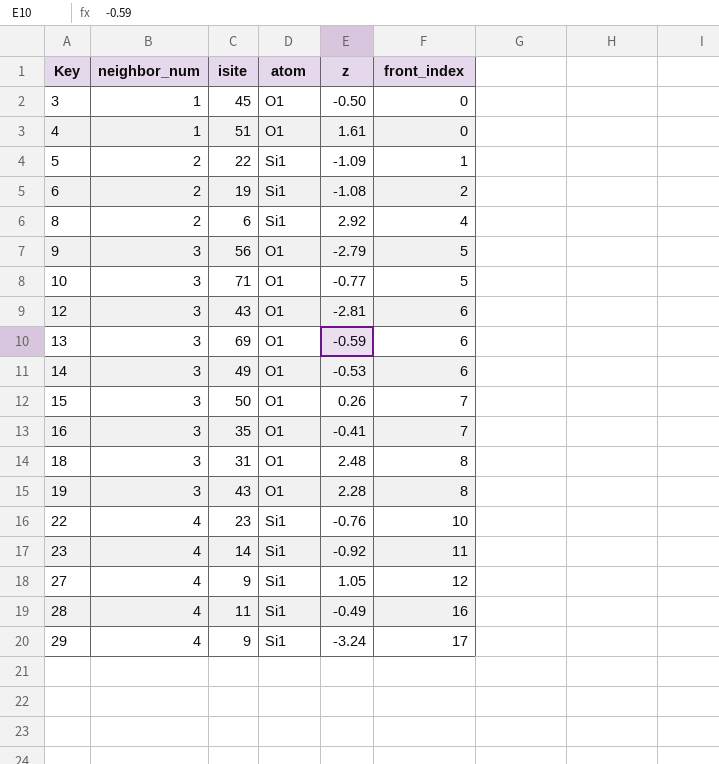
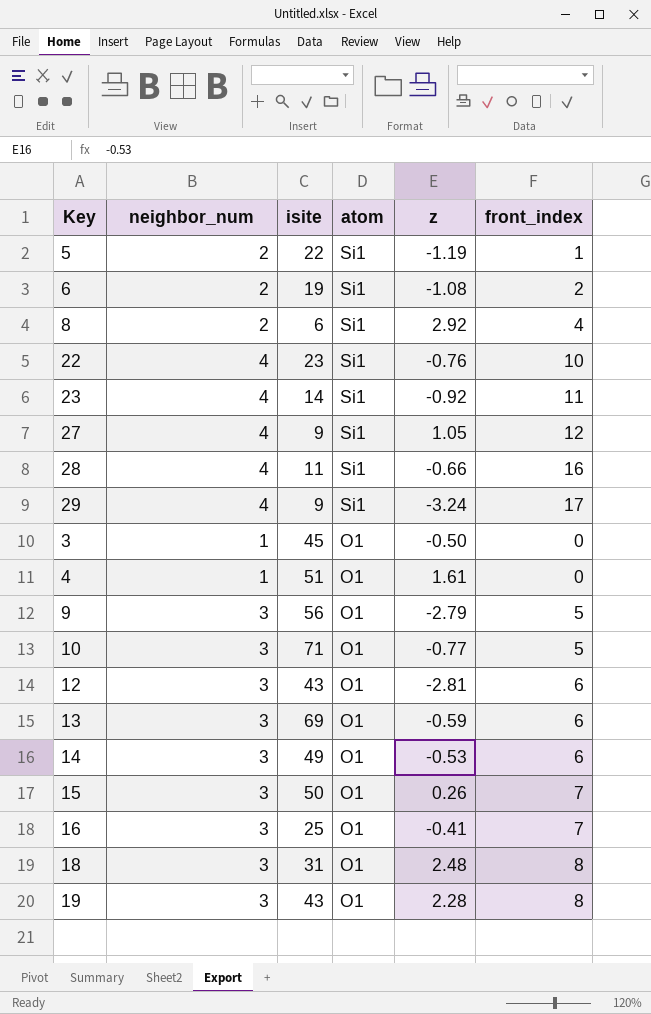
row order: Key ascending -> atom descending
5 | z: -1.09 -> -1.19
28 | z: -0.49 -> -0.66
16 | isite: 35 -> 25

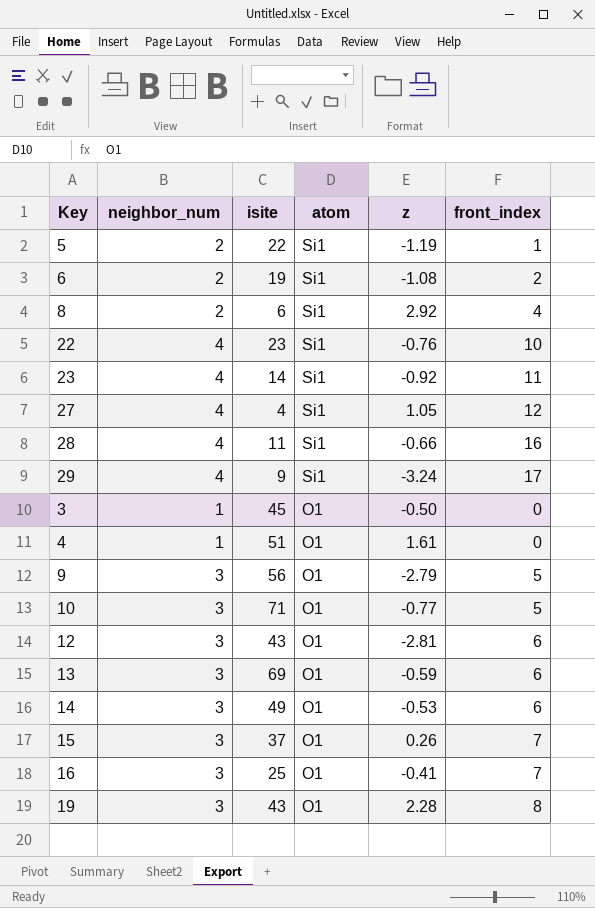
row 18: 3 | 31 | O1 | 2.48 | 8 -> none
27 | isite: 9 -> 4
15 | isite: 50 -> 37

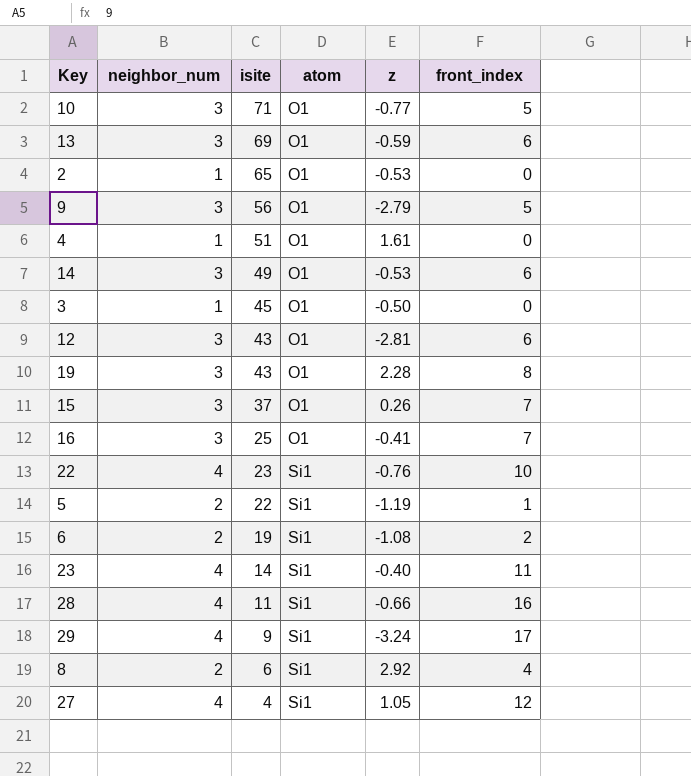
row order: atom descending -> isite descending
row 2: none -> 1 | 65 | O1 | -0.53 | 0
23 | z: -0.92 -> -0.40

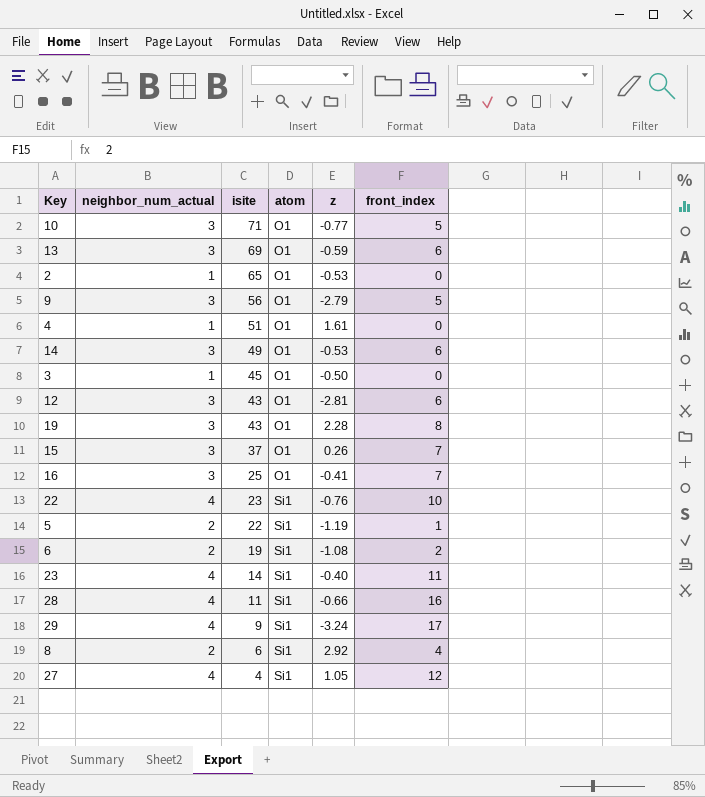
column name: neighbor_num -> neighbor_num_actual

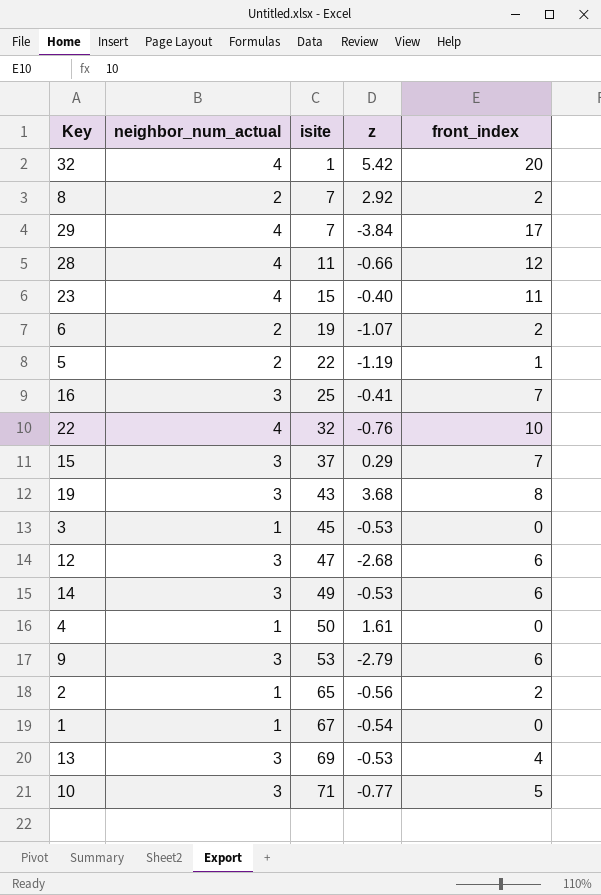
row order: isite descending -> isite ascending
column atom | position: 4 -> none
row 27: 4 | 4 | Si1 | 1.05 | 12 -> none
row 32: none -> 4 | 1 | 5.42 | 20
8 | isite: 6 -> 7
8 | front_index: 4 -> 2
29 | isite: 9 -> 7
29 | z: -3.24 -> -3.84
28 | front_index: 16 -> 12
23 | isite: 14 -> 15
6 | z: -1.08 -> -1.07
22 | isite: 23 -> 32
15 | z: 0.26 -> 0.29
19 | z: 2.28 -> 3.68
3 | z: -0.50 -> -0.53
12 | isite: 43 -> 47
12 | z: -2.81 -> -2.68
4 | isite: 51 -> 50
9 | isite: 56 -> 53
9 | front_index: 5 -> 6
2 | z: -0.53 -> -0.56
2 | front_index: 0 -> 2
row 1: none -> 1 | 67 | -0.54 | 0
13 | z: -0.59 -> -0.53
13 | front_index: 6 -> 4

